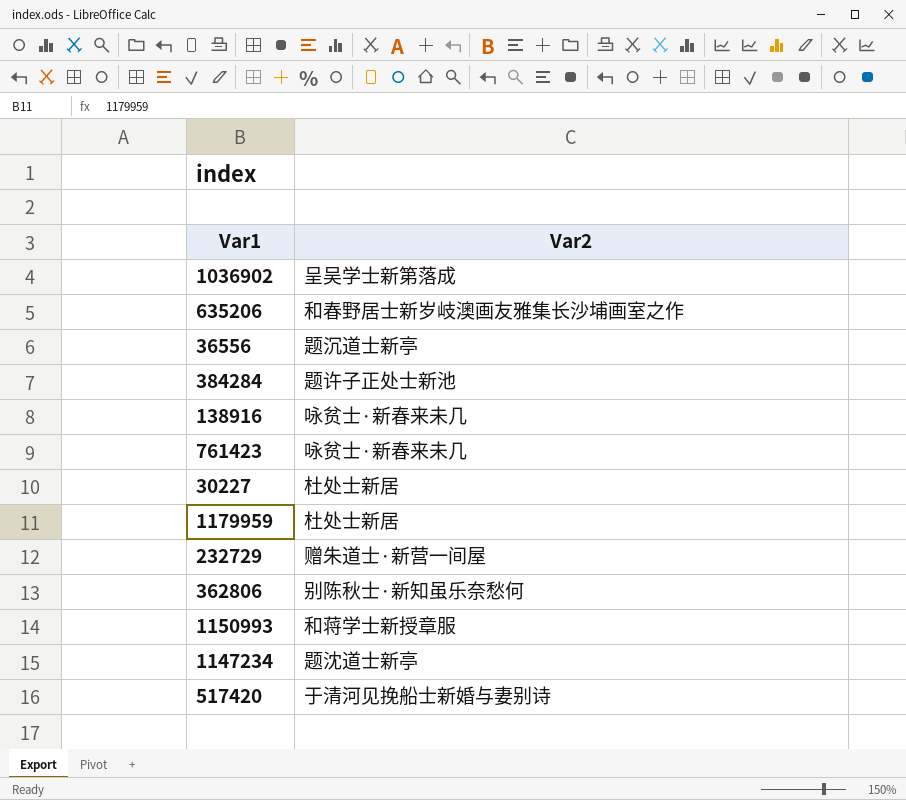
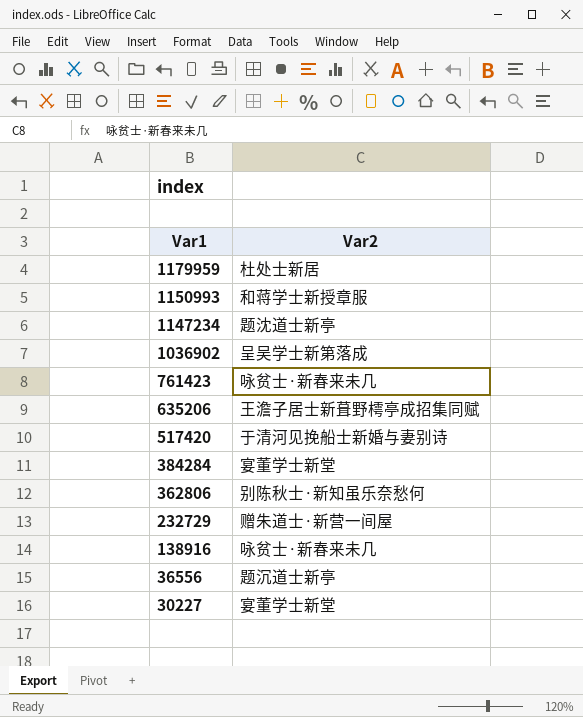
row order: none -> Var1 descending
635206 | Var2: 和春野居士新岁岐澳画友雅集长沙埔画室之作 -> 王澹子居士新葺野樗亭成招集同赋
384284 | Var2: 题许子正处士新池 -> 宴董学士新堂
30227 | Var2: 杜处士新居 -> 宴董学士新堂

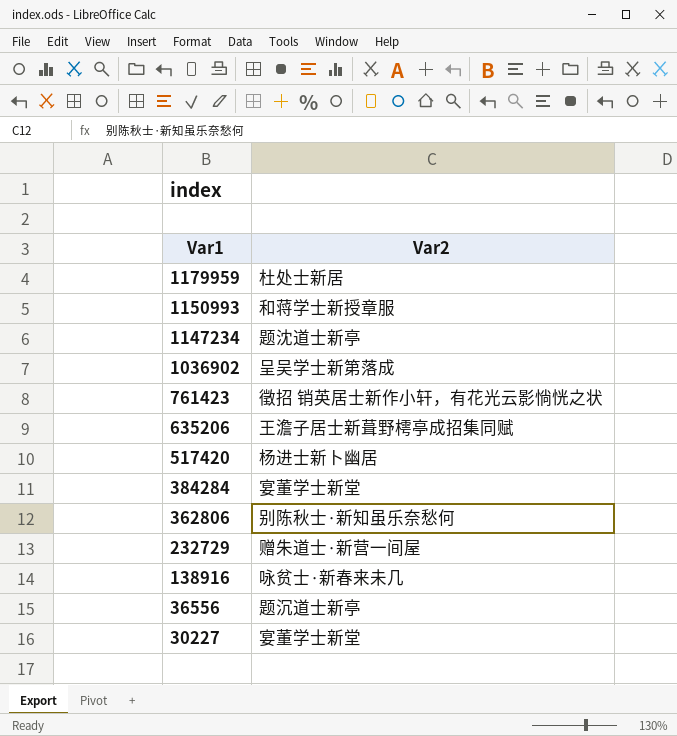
761423 | Var2: 咏贫士·新春来未几 -> 徵招 销英居士新作小轩，有花光云影惝恍之状
517420 | Var2: 于清河见挽船士新婚与妻别诗 -> 杨进士新卜幽居

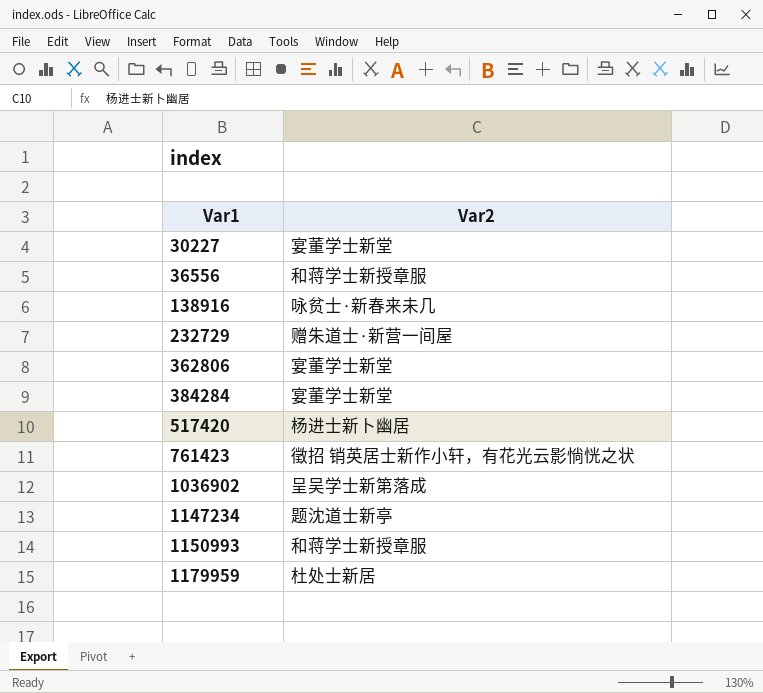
row order: Var1 descending -> Var1 ascending
row 635206: 王澹子居士新葺野樗亭成招集同赋 -> none
36556 | Var2: 题沉道士新亭 -> 和蒋学士新授章服
362806 | Var2: 别陈秋士·新知虽乐奈愁何 -> 宴董学士新堂

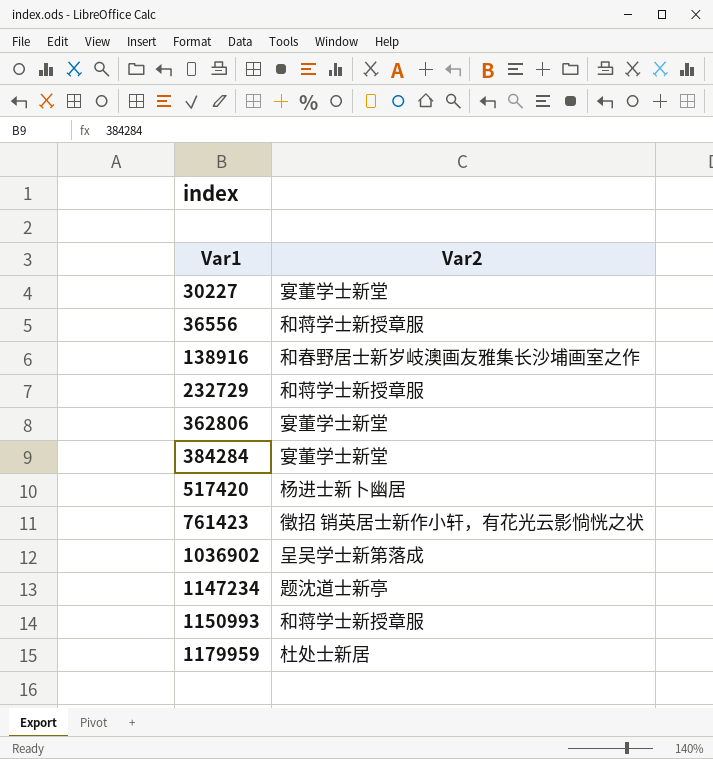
138916 | Var2: 咏贫士·新春来未几 -> 和春野居士新岁岐澳画友雅集长沙埔画室之作
232729 | Var2: 赠朱道士·新营一间屋 -> 和蒋学士新授章服

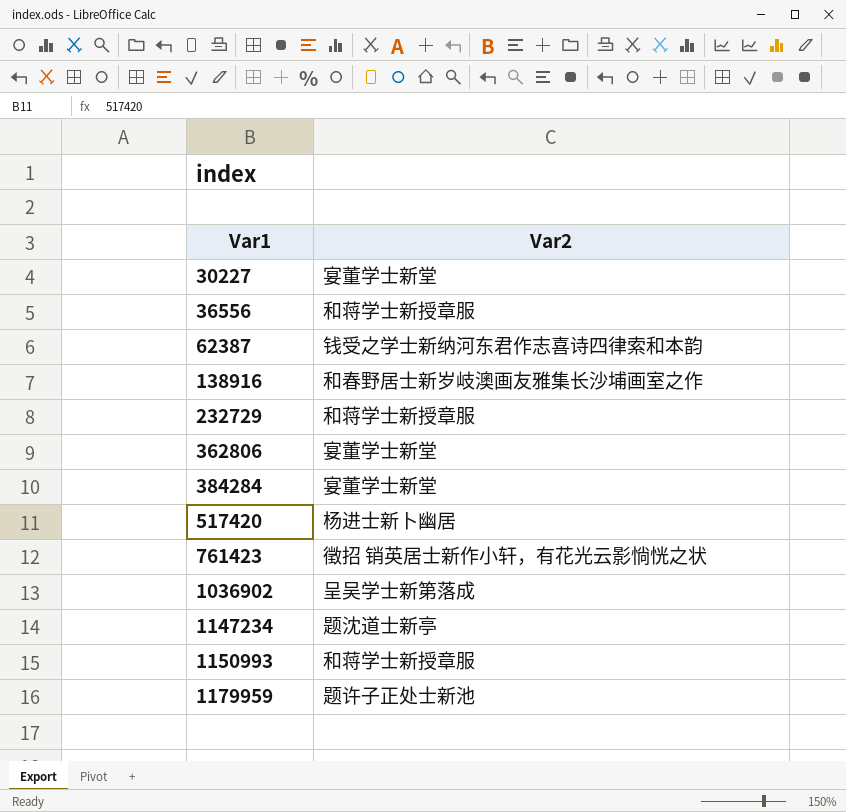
row 62387: none -> 钱受之学士新纳河东君作志喜诗四律索和本韵
1179959 | Var2: 杜处士新居 -> 题许子正处士新池

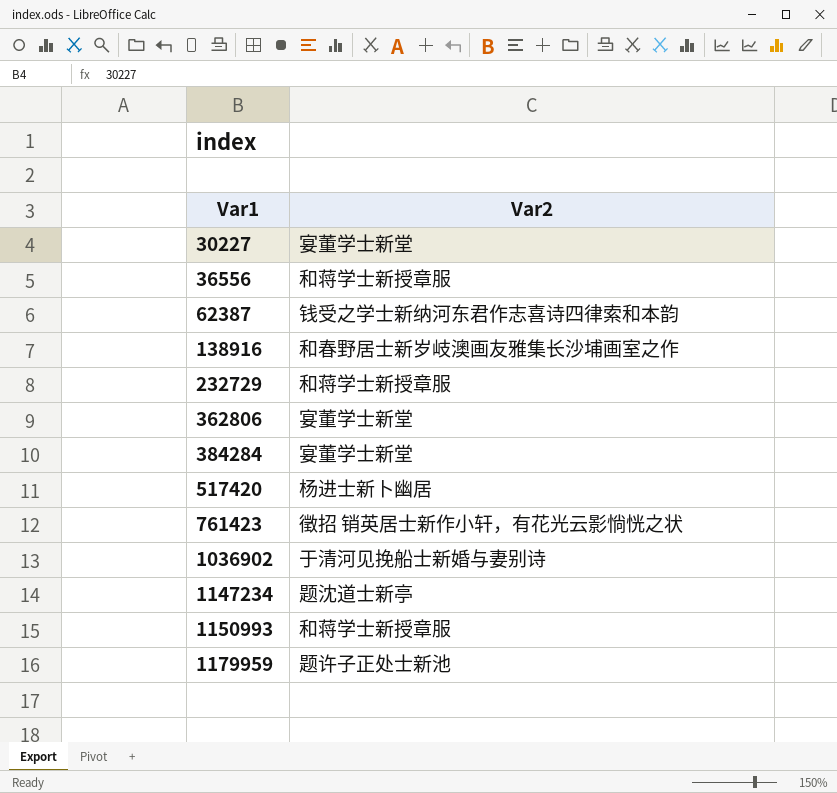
1036902 | Var2: 呈吴学士新第落成 -> 于清河见挽船士新婚与妻别诗

